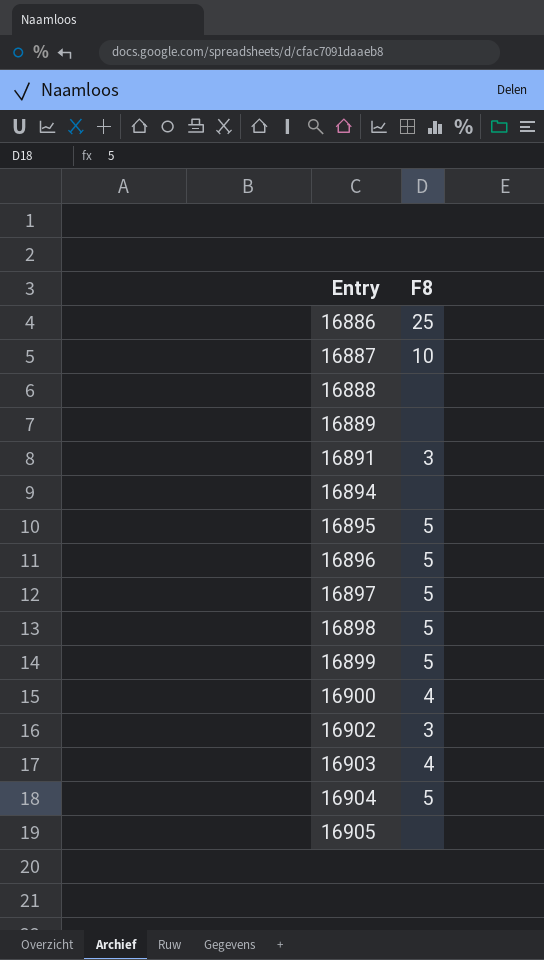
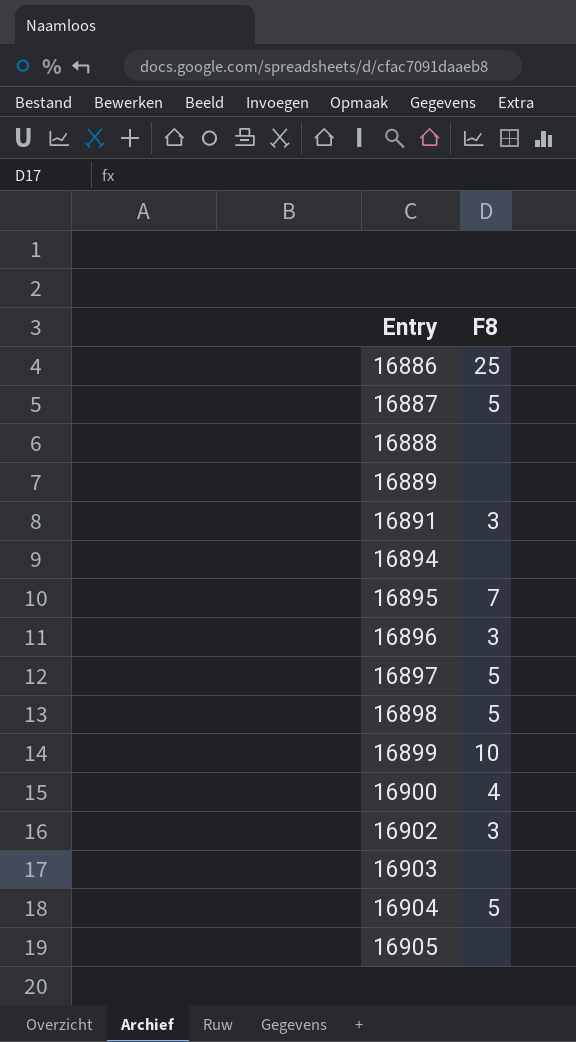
16887 | F8: 10 -> 5
16895 | F8: 5 -> 7
16896 | F8: 5 -> 3
16899 | F8: 5 -> 10
16903 | F8: 4 -> none

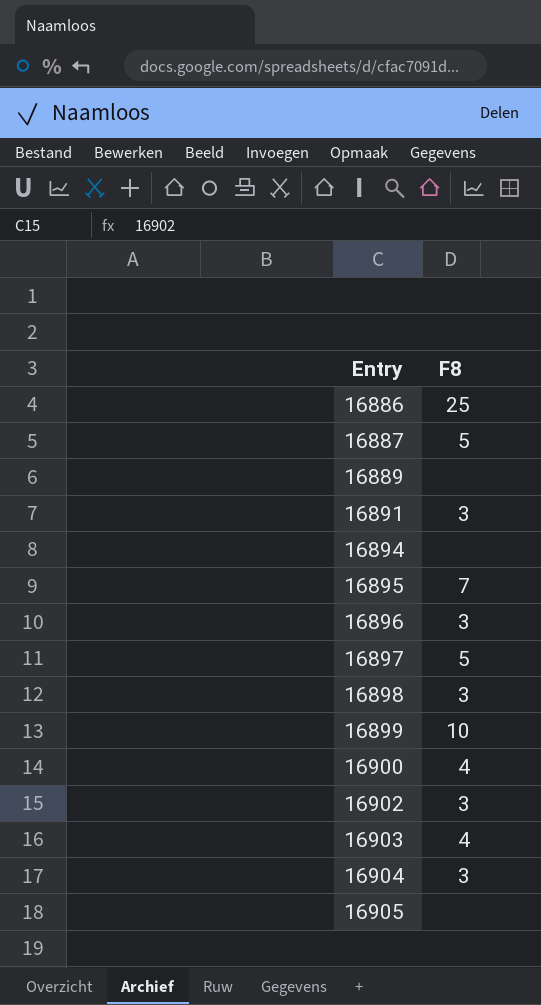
row 16888: none -> none
16898 | F8: 5 -> 3
16903 | F8: none -> 4
16904 | F8: 5 -> 3

